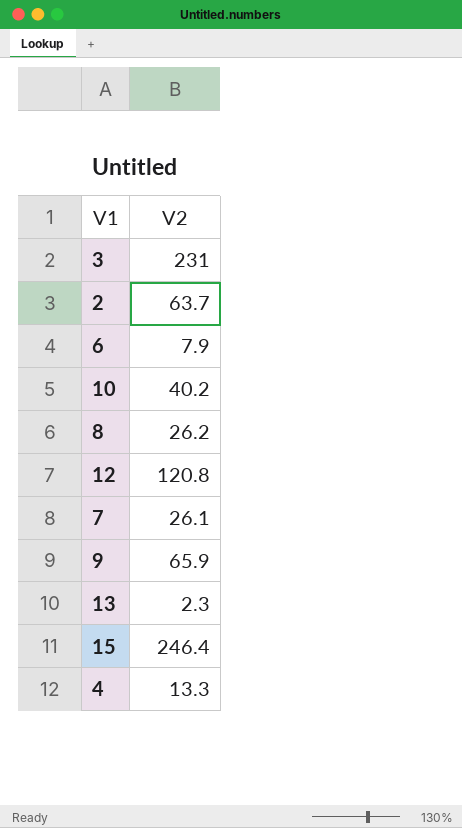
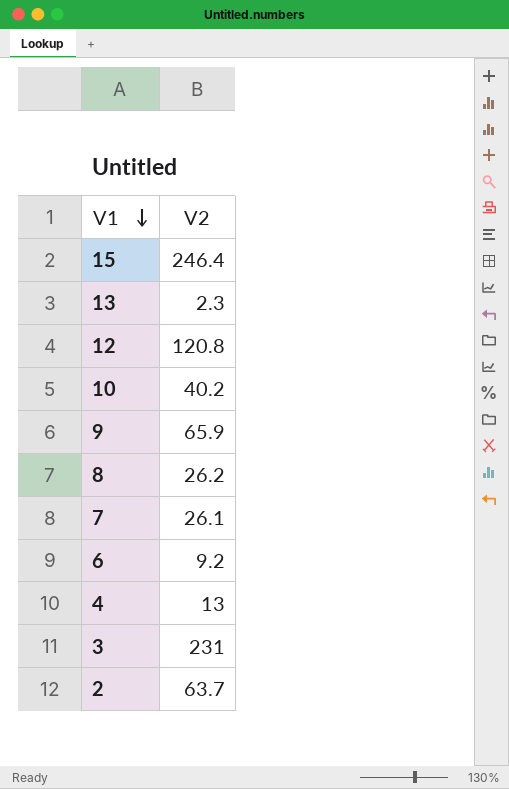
row order: none -> V1 descending
6 | V2: 7.9 -> 9.2
4 | V2: 13.3 -> 13

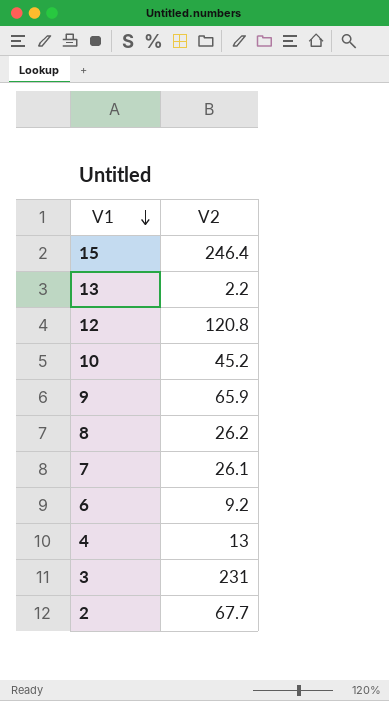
13 | V2: 2.3 -> 2.2
10 | V2: 40.2 -> 45.2
2 | V2: 63.7 -> 67.7

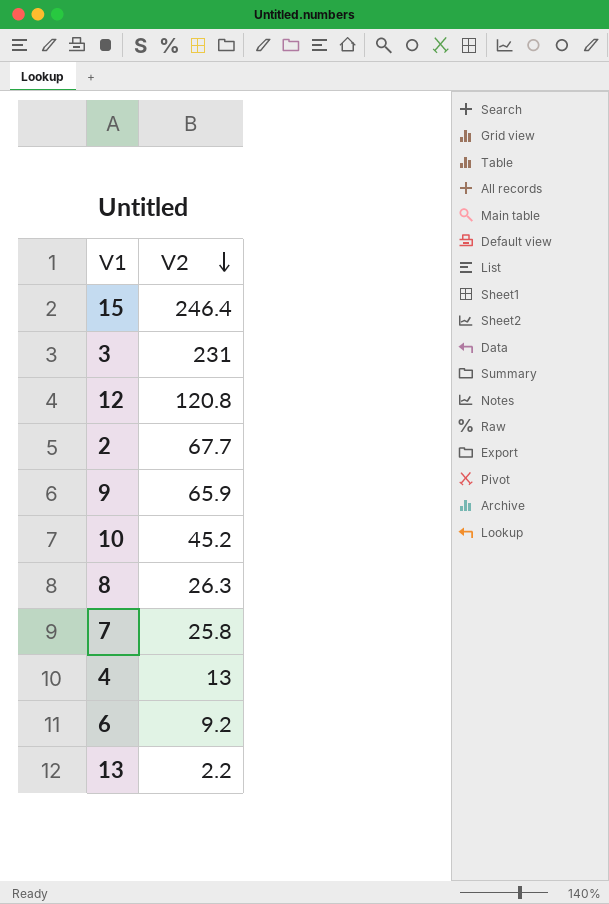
row order: V1 descending -> V2 descending
8 | V2: 26.2 -> 26.3
7 | V2: 26.1 -> 25.8

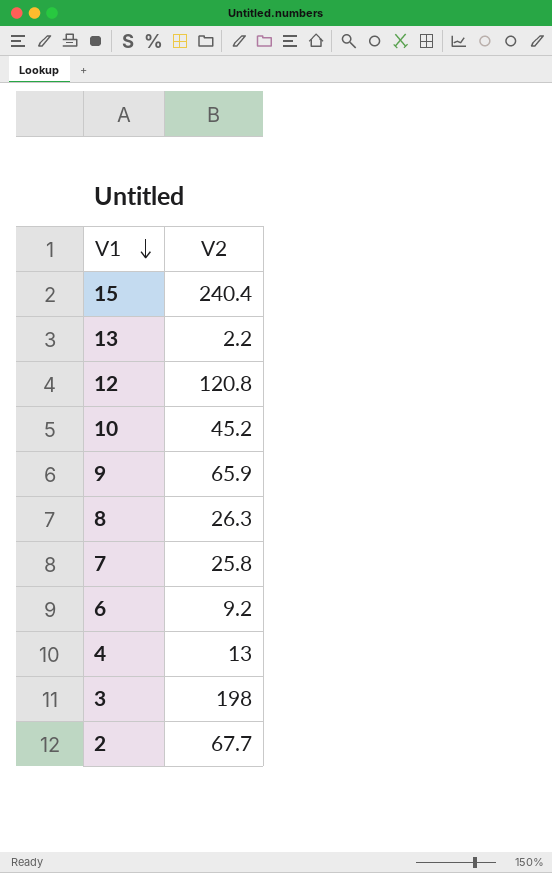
row order: V2 descending -> V1 descending
15 | V2: 246.4 -> 240.4
3 | V2: 231 -> 198

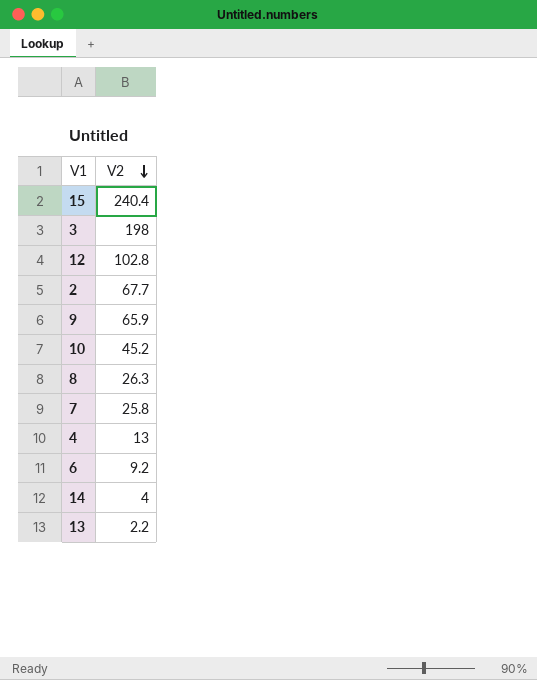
row order: V1 descending -> V2 descending
12 | V2: 120.8 -> 102.8
row 14: none -> 4

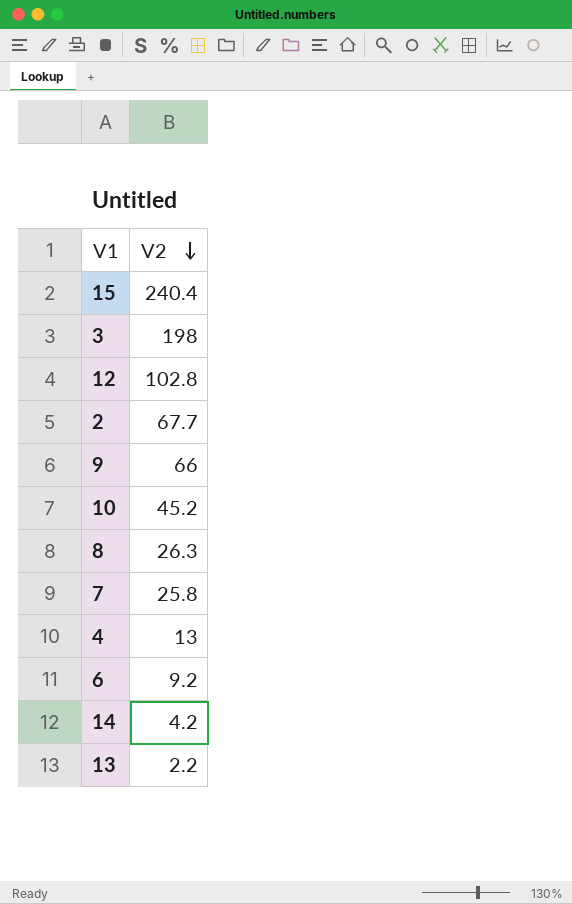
9 | V2: 65.9 -> 66
14 | V2: 4 -> 4.2

